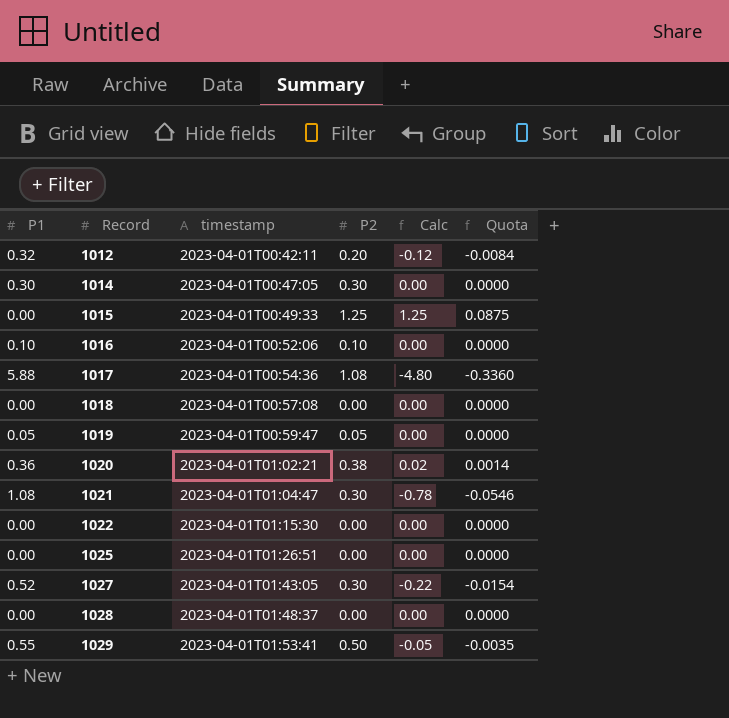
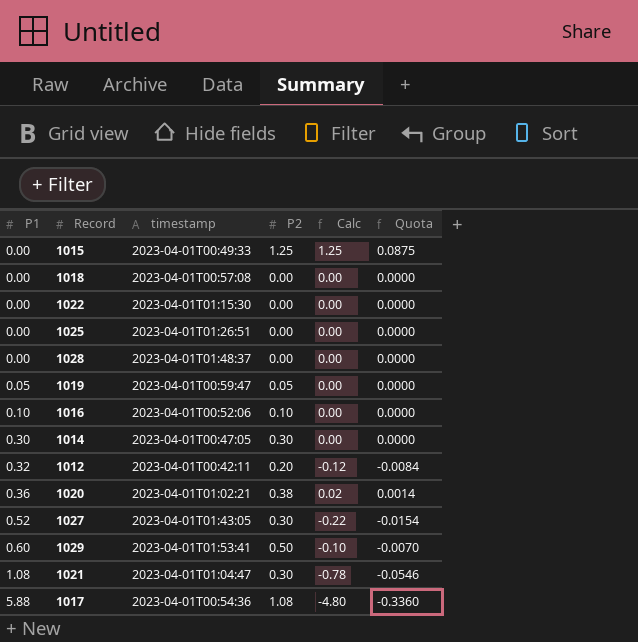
row order: Record ascending -> P1 ascending
1029 | P1: 0.55 -> 0.60
1029 | Calc: -0.05 -> -0.10
1029 | Quota: -0.0035 -> -0.0070

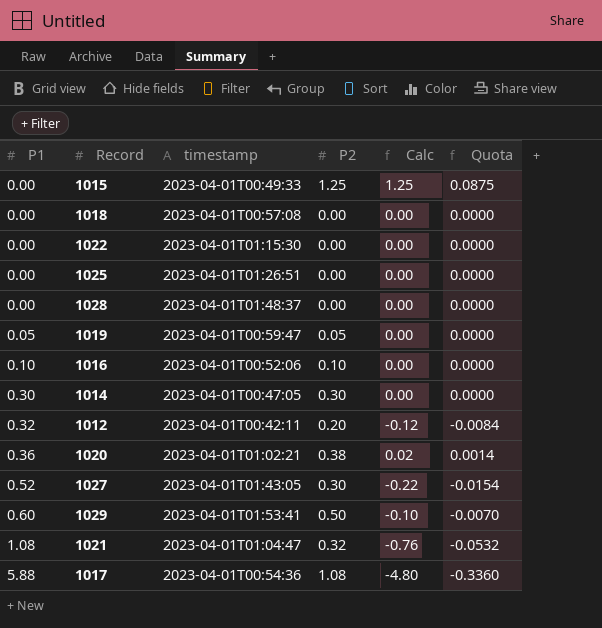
1021 | P2: 0.30 -> 0.32
1021 | Calc: -0.78 -> -0.76
1021 | Quota: -0.0546 -> -0.0532

